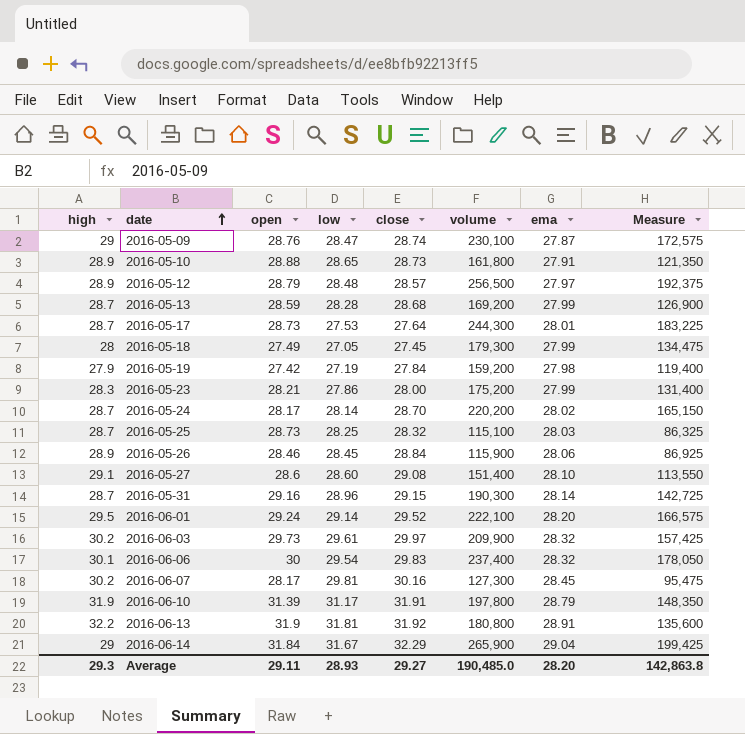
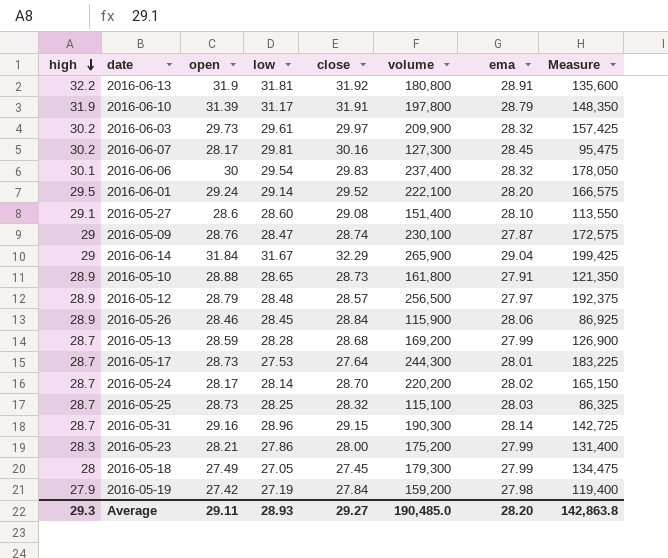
row order: date ascending -> high descending

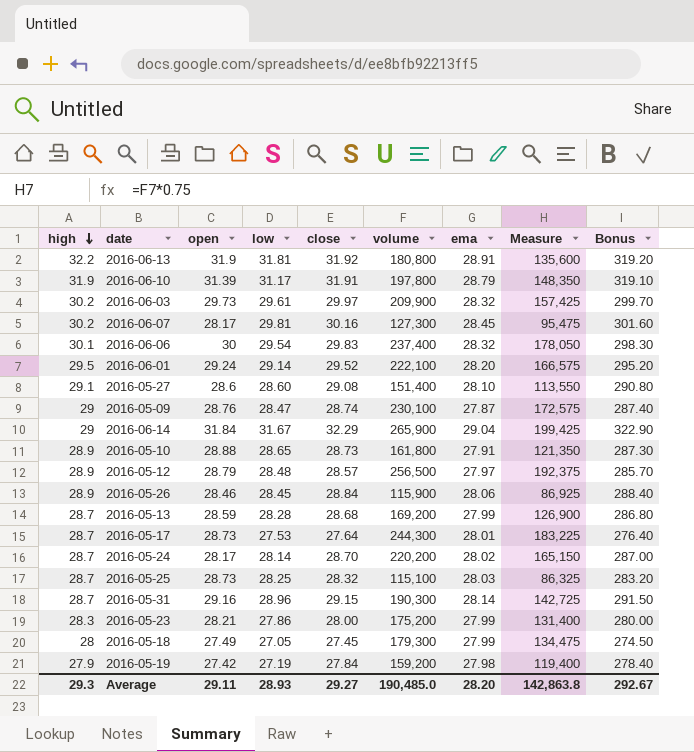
column Bonus | formula: none -> [close] * 10

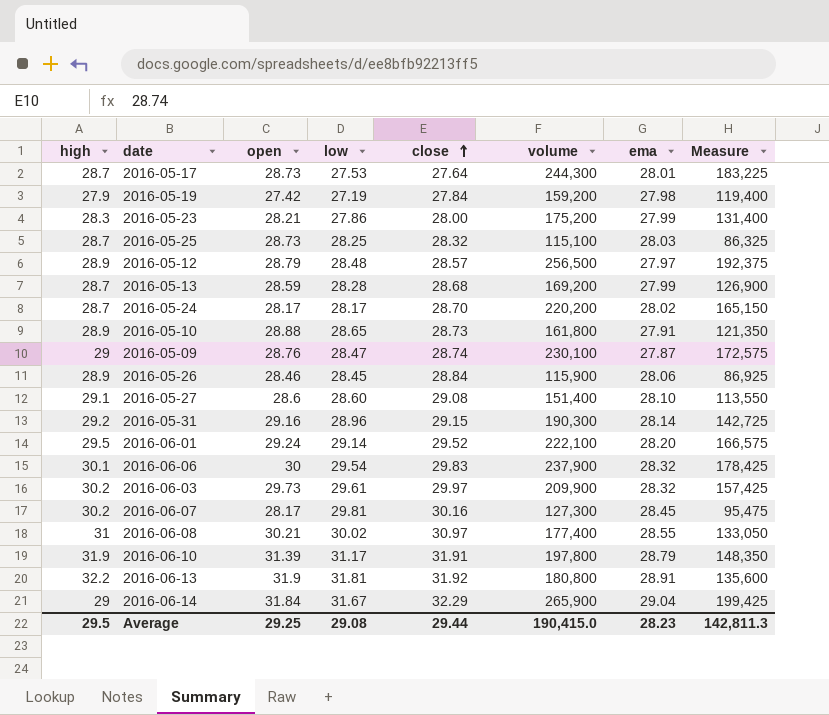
row order: high descending -> close ascending
column Bonus | formula: [close] * 10 -> none
row 2016-05-18: 28 | 27.49 | 27.05 | 27.45 | 179,300 | 27.99 | 134,475 | 274.50 -> none
2016-05-24 | low: 28.14 -> 28.17
2016-05-31 | high: 28.7 -> 29.2
2016-06-06 | volume: 237,400 -> 237,900
2016-06-06 | Measure: 178,050 -> 178,425
row 2016-06-08: none -> 31 | 30.21 | 30.02 | 30.97 | 177,400 | 28.55 | 133,050
Average | high: 29.3 -> 29.5
Average | open: 29.11 -> 29.25
Average | low: 28.93 -> 29.08
Average | close: 29.27 -> 29.44
Average | volume: 190,485.0 -> 190,415.0
Average | ema: 28.20 -> 28.23
Average | Measure: 142,863.8 -> 142,811.3

